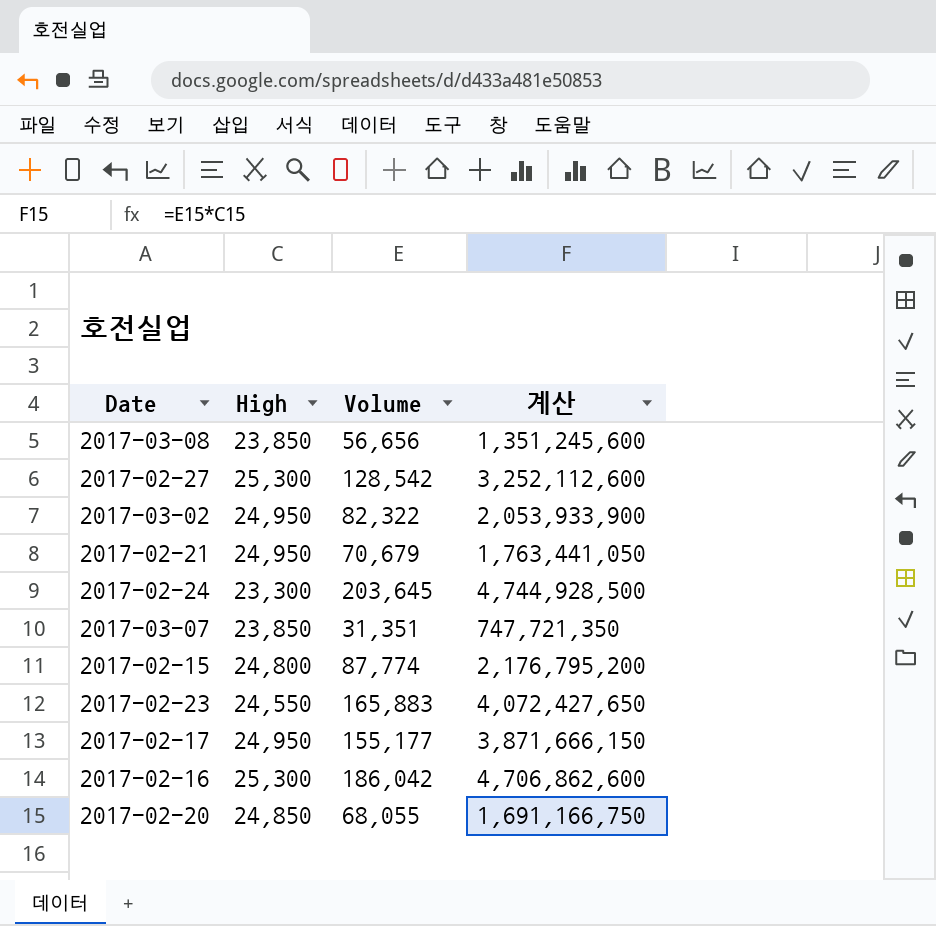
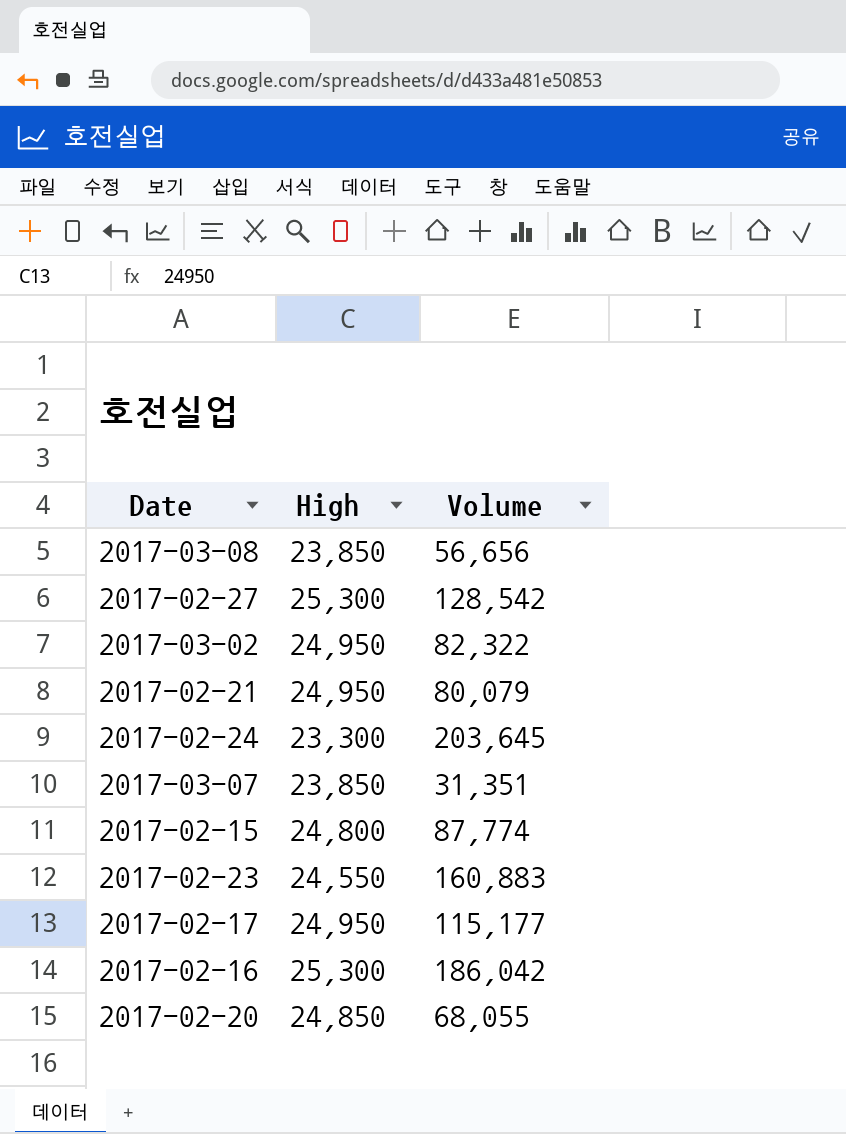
column 계산 | formula: [High] * [Volume] -> none
2017-02-21 | Volume: 70,679 -> 80,079
2017-02-23 | Volume: 165,883 -> 160,883
2017-02-17 | Volume: 155,177 -> 115,177

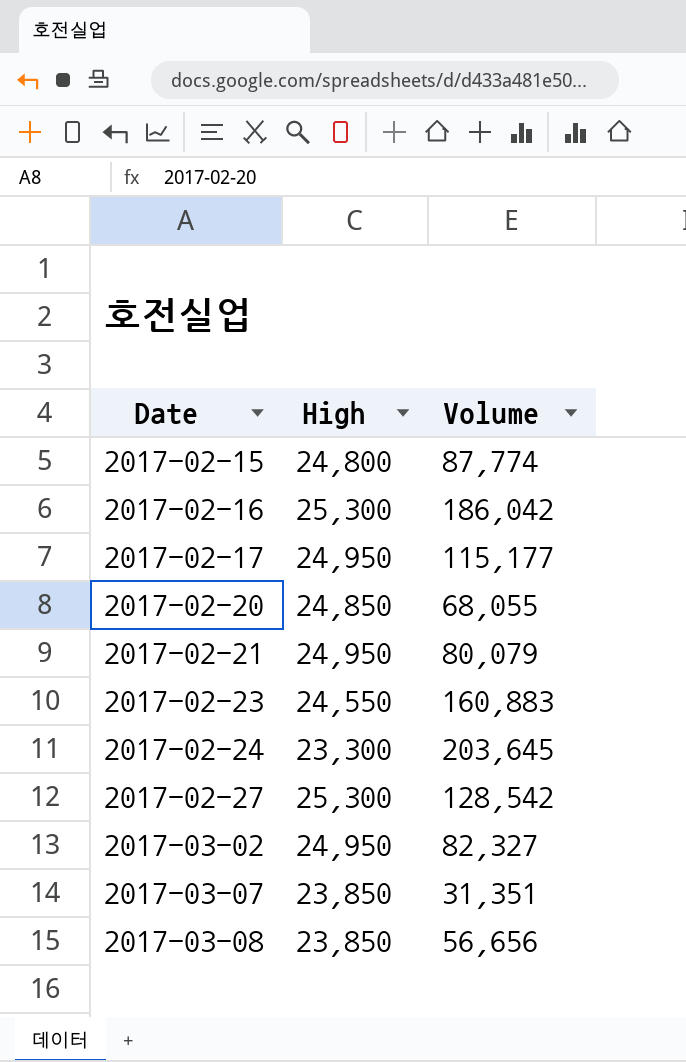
row order: none -> Date ascending
2017-03-02 | Volume: 82,322 -> 82,327

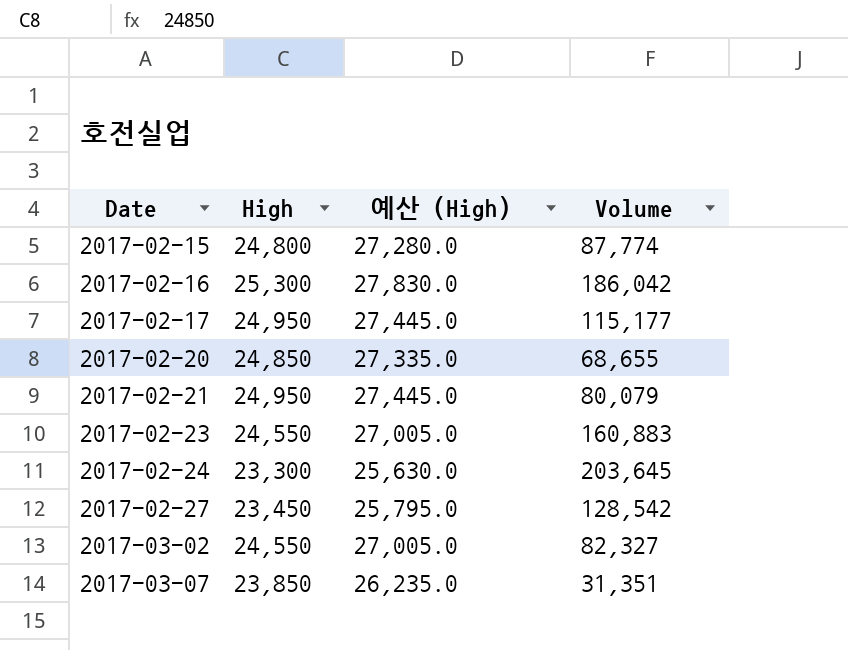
column 예산 (High) | formula: none -> [High] * 1.1
row 2017-03-08: 23,850 | 56,656 -> none
2017-02-20 | Volume: 68,055 -> 68,655
2017-02-27 | High: 25,300 -> 23,450
2017-03-02 | High: 24,950 -> 24,550

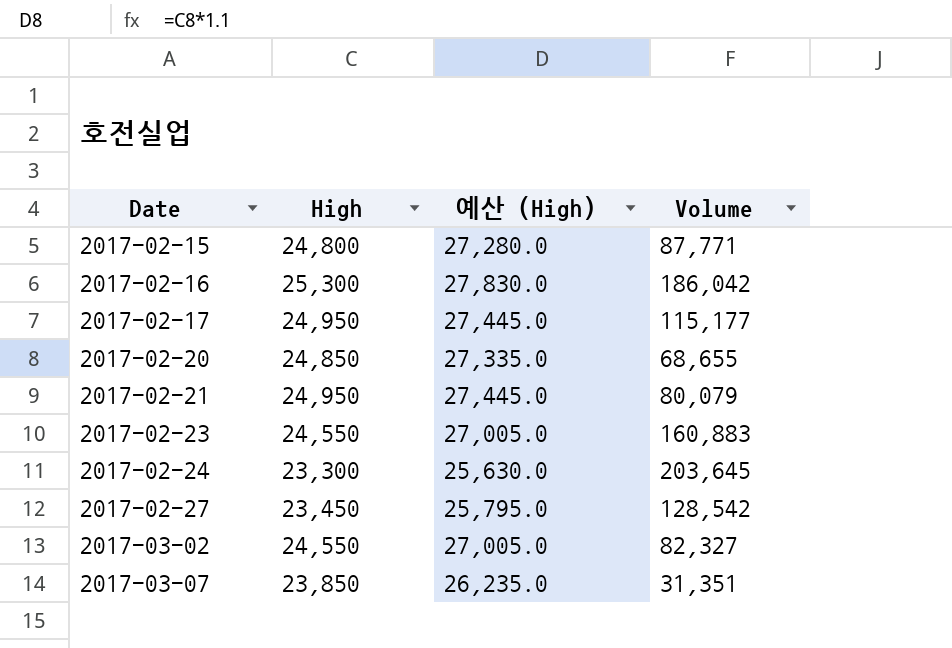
2017-02-15 | Volume: 87,774 -> 87,771

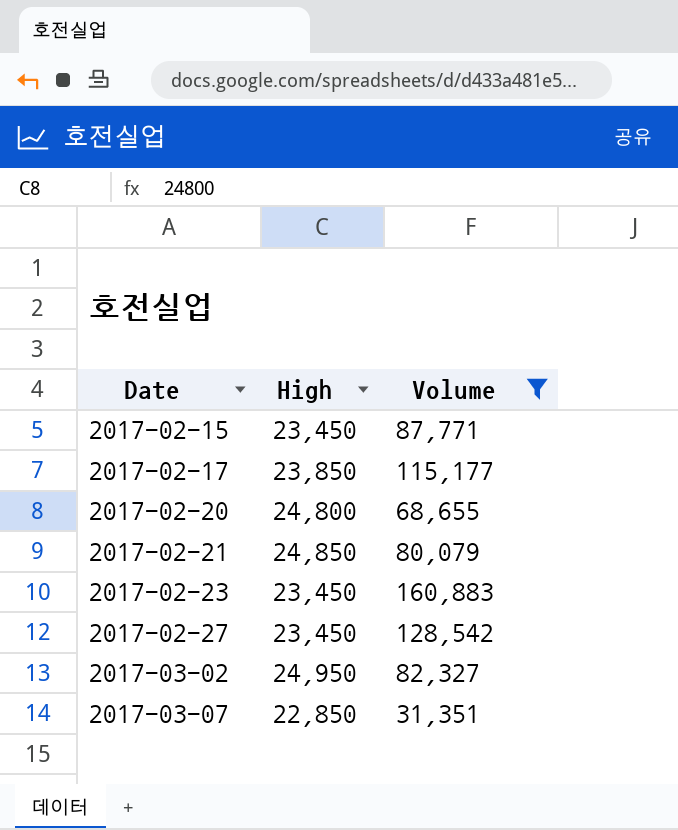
filter: none -> Volume <= 160,883
column 예산 (High) | formula: [High] * 1.1 -> none
2017-02-15 | High: 24,800 -> 23,450
2017-02-17 | High: 24,950 -> 23,850
2017-02-20 | High: 24,850 -> 24,800
2017-02-21 | High: 24,950 -> 24,850
2017-02-23 | High: 24,550 -> 23,450
2017-03-02 | High: 24,550 -> 24,950
2017-03-07 | High: 23,850 -> 22,850

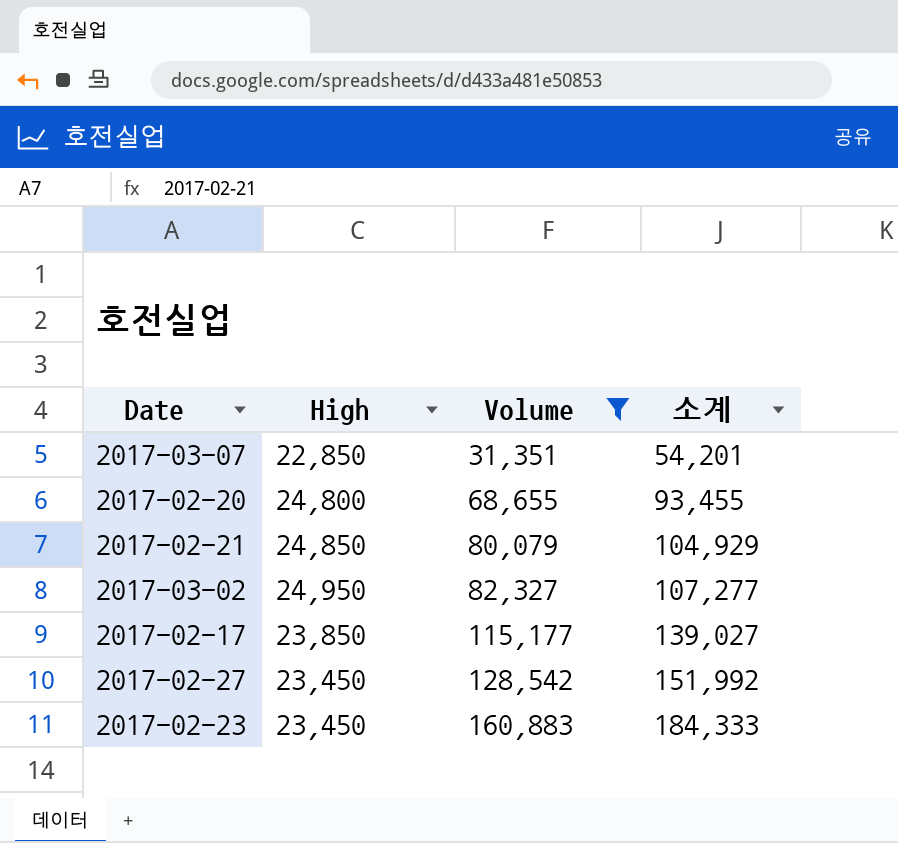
row order: Date ascending -> Volume ascending
column 소계 | formula: none -> [High] + [Volume]
row 2017-02-15: 23,450 | 87,771 -> none

